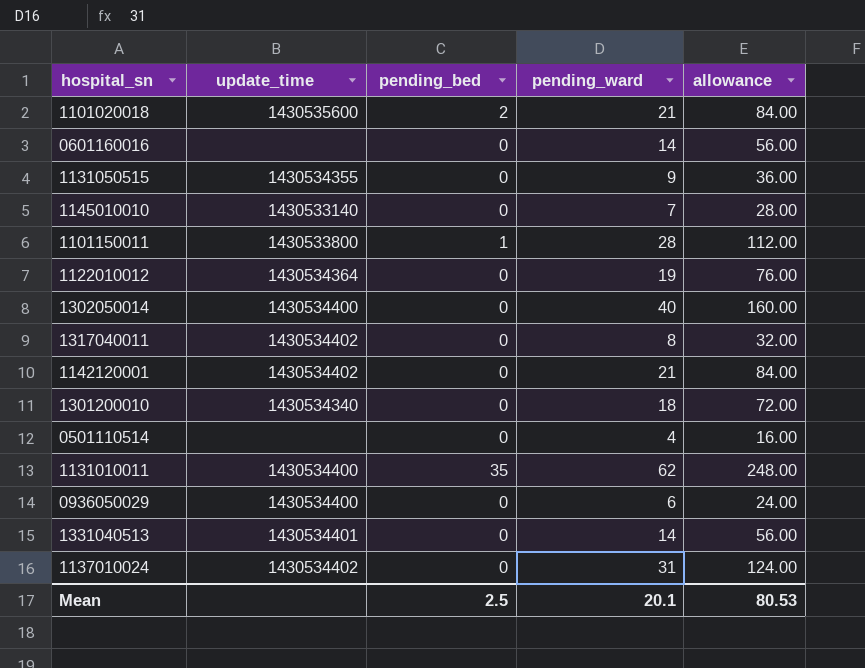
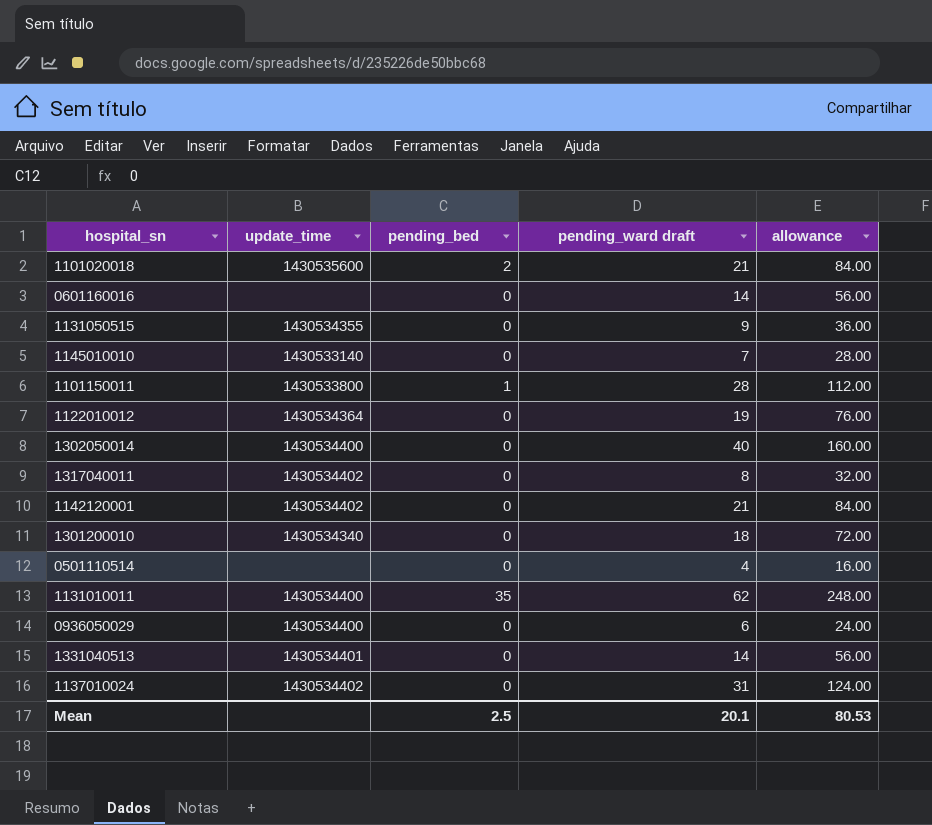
column name: pending_ward -> pending_ward draft

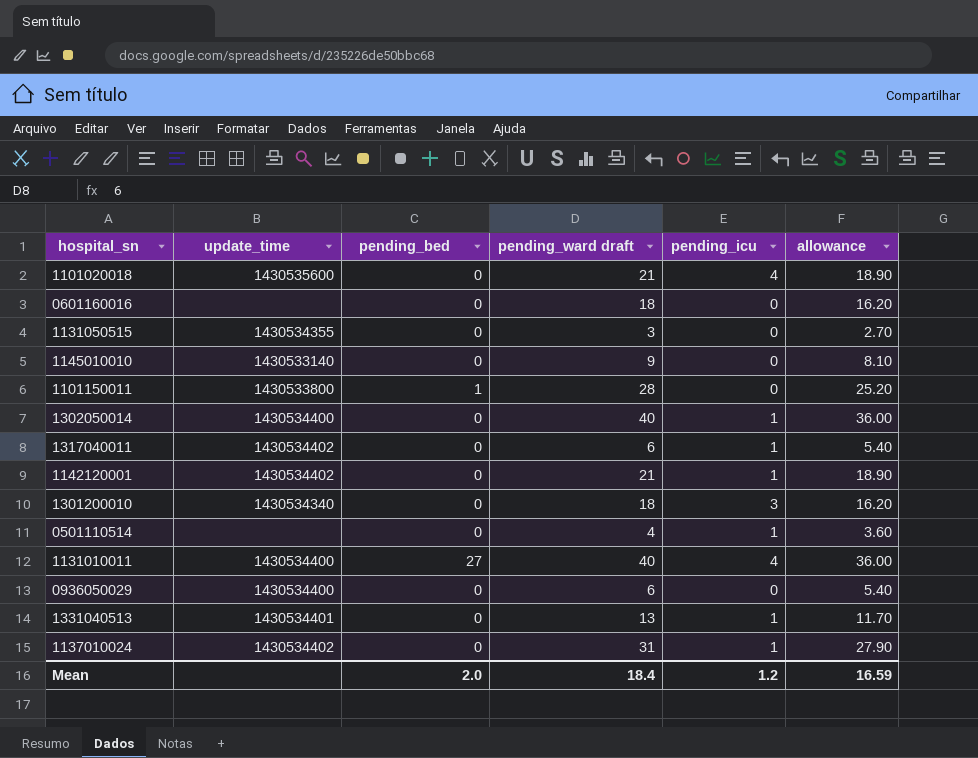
column pending_icu | position: none -> 5
column allowance | formula: [pending_ward draft] * 4 -> [pending_ward draft] * 0.9
row 1122010012: 1430534364 | 0 | 19 | 76.00 -> none
1101020018 | pending_bed: 2 -> 0
0601160016 | pending_ward draft: 14 -> 18
1131050515 | pending_ward draft: 9 -> 3
1145010010 | pending_ward draft: 7 -> 9
1317040011 | pending_ward draft: 8 -> 6
1131010011 | pending_bed: 35 -> 27
1131010011 | pending_ward draft: 62 -> 40
1331040513 | pending_ward draft: 14 -> 13
Mean | pending_bed: 2.5 -> 2.0
Mean | pending_ward draft: 20.1 -> 18.4
Mean | allowance: 80.53 -> 16.59

